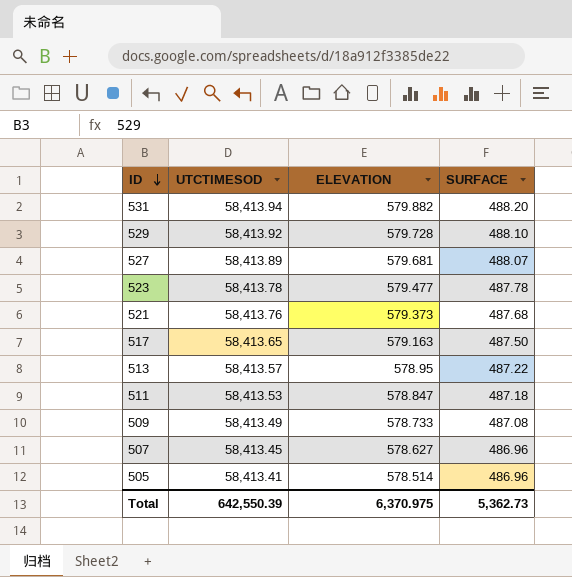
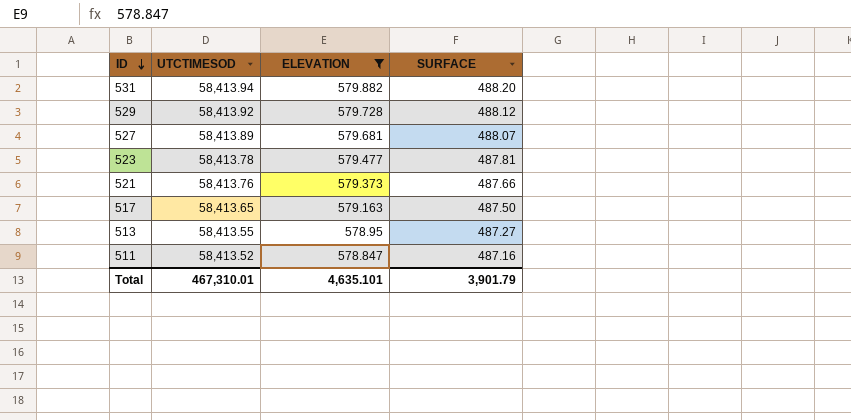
filter: none -> ELEVATION >= 578.847
529 | SURFACE: 488.10 -> 488.12
523 | SURFACE: 487.78 -> 487.81
521 | SURFACE: 487.68 -> 487.66
513 | UTCTIMESOD: 58,413.57 -> 58,413.55
513 | SURFACE: 487.22 -> 487.27
511 | UTCTIMESOD: 58,413.53 -> 58,413.52
511 | SURFACE: 487.18 -> 487.16
Total | UTCTIMESOD: 642,550.39 -> 467,310.01
Total | ELEVATION: 6,370.975 -> 4,635.101
Total | SURFACE: 5,362.73 -> 3,901.79

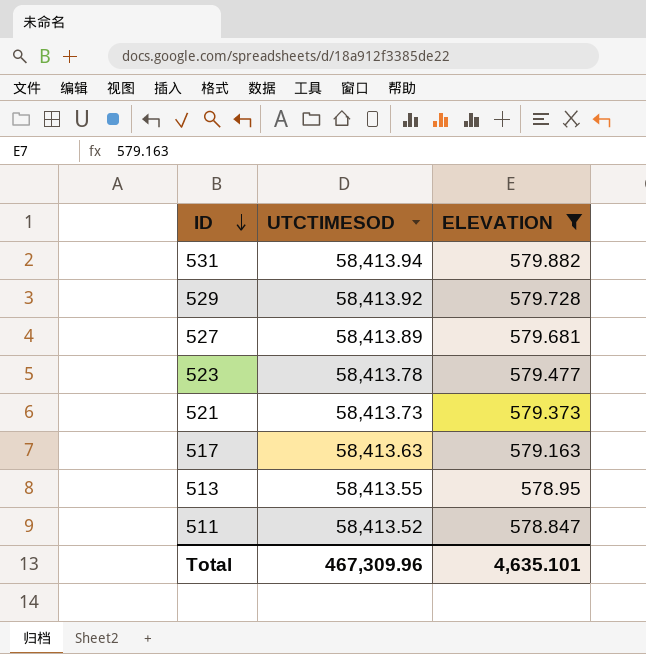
column SURFACE | position: 4 -> none
521 | UTCTIMESOD: 58,413.76 -> 58,413.73
517 | UTCTIMESOD: 58,413.65 -> 58,413.63
Total | UTCTIMESOD: 467,310.01 -> 467,309.96

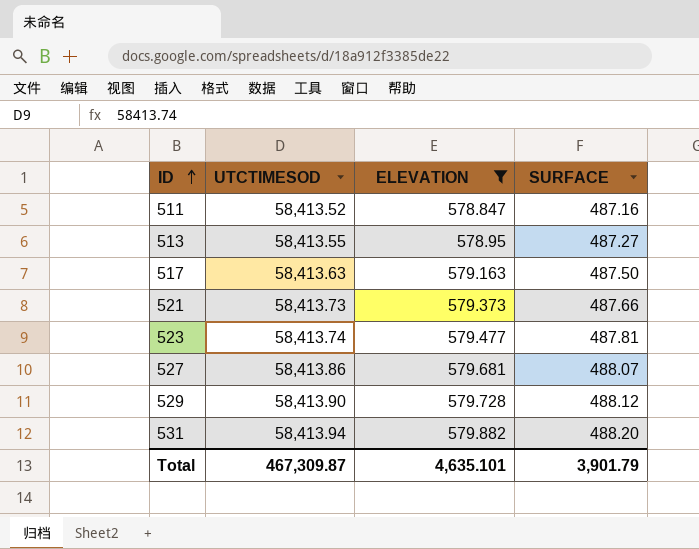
row order: ID descending -> ID ascending
column SURFACE | position: none -> 4
523 | UTCTIMESOD: 58,413.78 -> 58,413.74
527 | UTCTIMESOD: 58,413.89 -> 58,413.86
529 | UTCTIMESOD: 58,413.92 -> 58,413.90
Total | UTCTIMESOD: 467,309.96 -> 467,309.87

